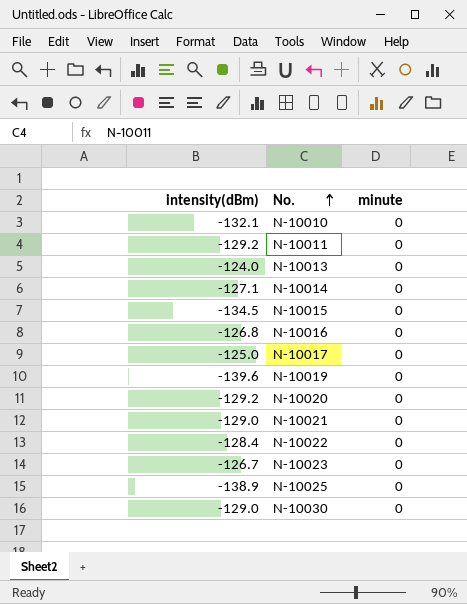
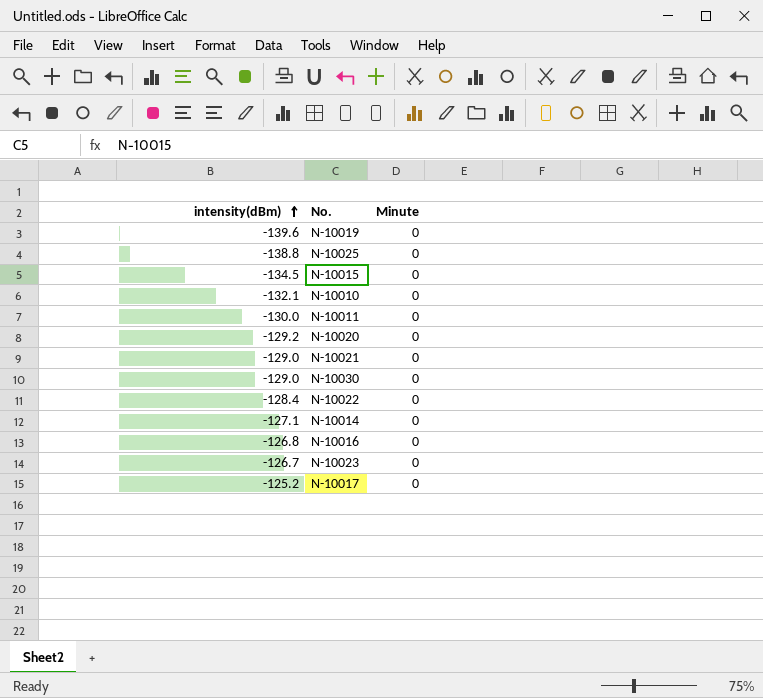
row order: No. ascending -> intensity(dBm) ascending
column name: minute -> Minute
row N-10013: -124.0 | 0 -> none
N-10025 | intensity(dBm): -138.9 -> -138.8
N-10011 | intensity(dBm): -129.2 -> -130.0
N-10017 | intensity(dBm): -125.0 -> -125.2

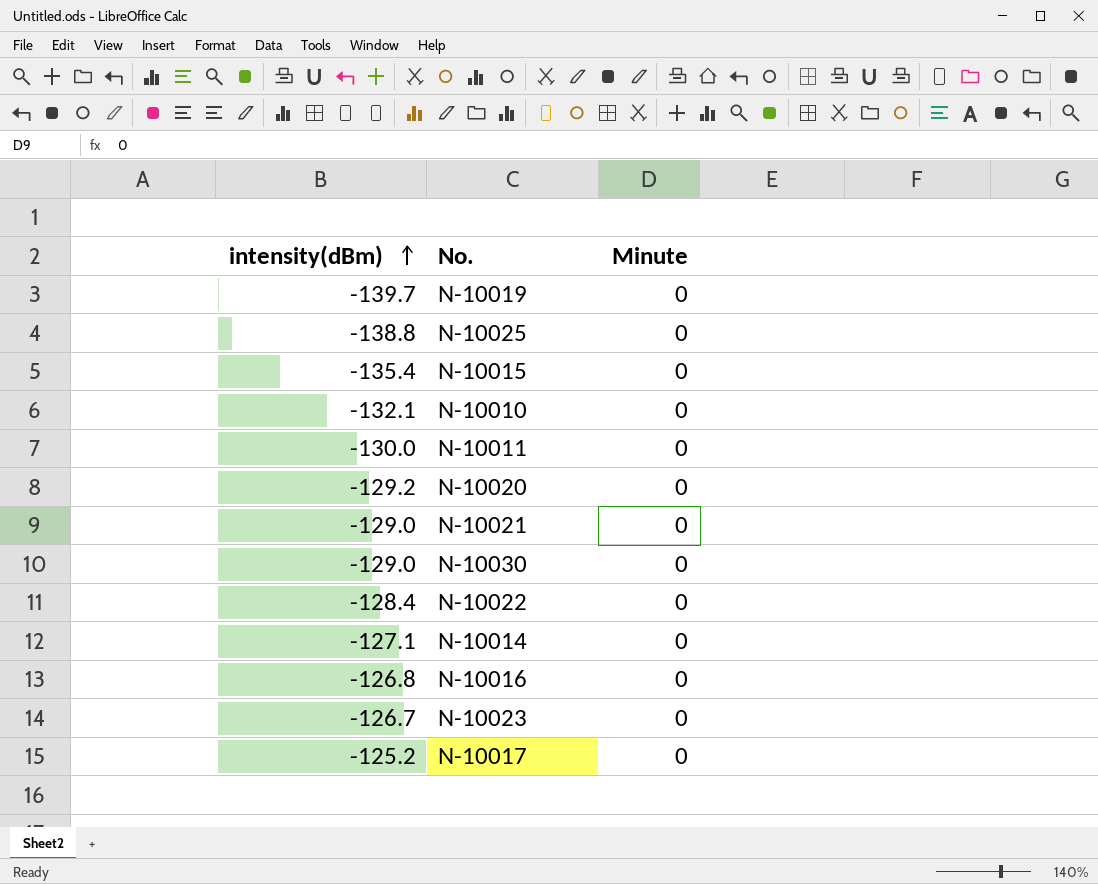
N-10019 | intensity(dBm): -139.6 -> -139.7
N-10015 | intensity(dBm): -134.5 -> -135.4

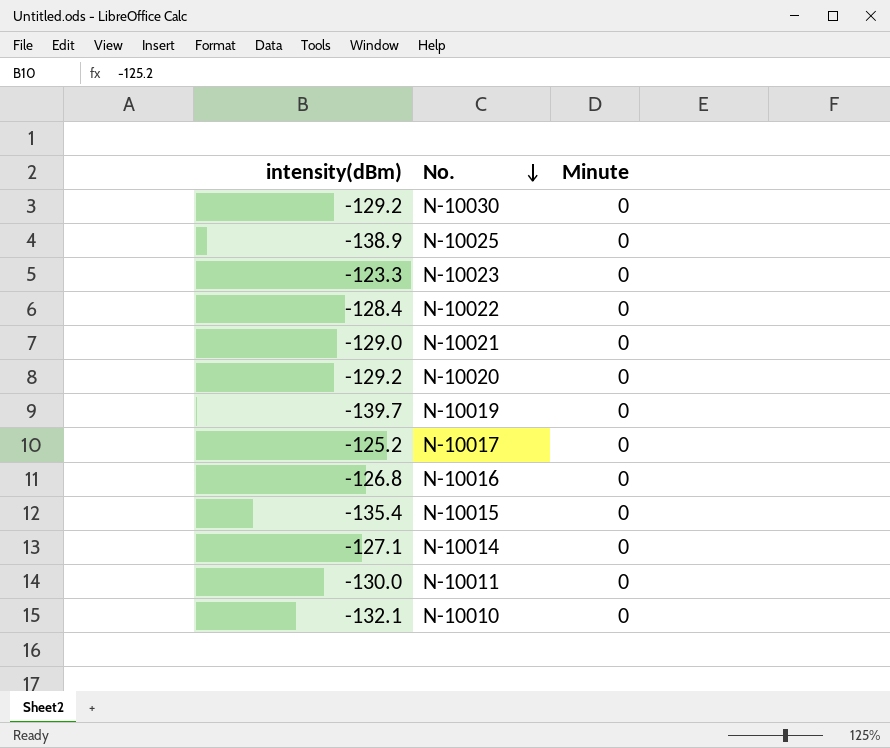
row order: intensity(dBm) ascending -> No. descending
N-10030 | intensity(dBm): -129.0 -> -129.2
N-10025 | intensity(dBm): -138.8 -> -138.9
N-10023 | intensity(dBm): -126.7 -> -123.3

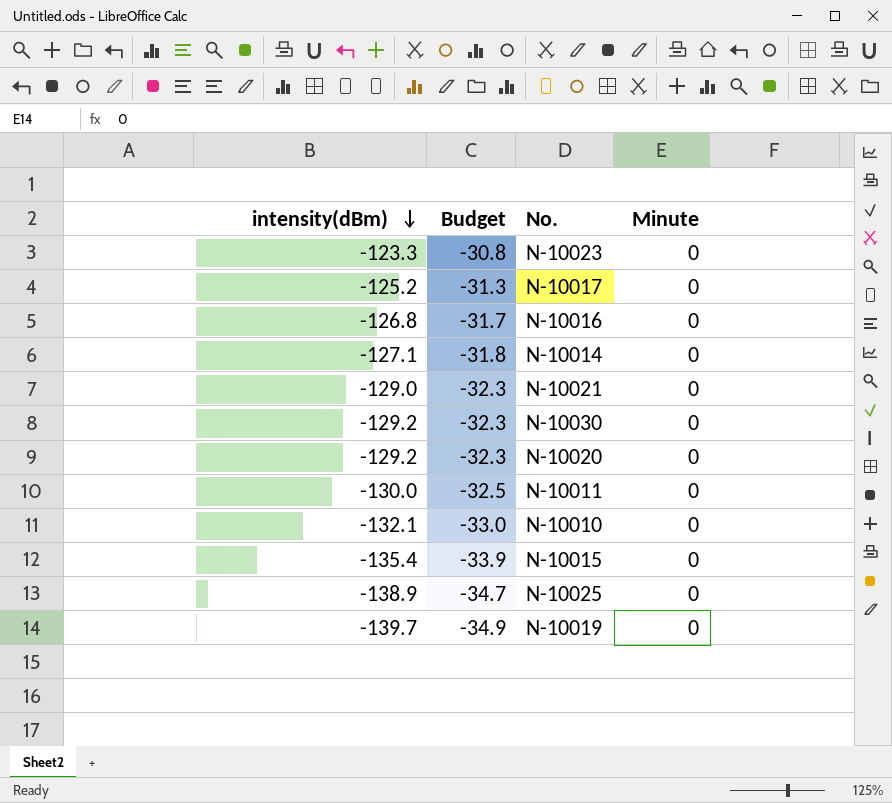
row order: No. descending -> intensity(dBm) descending
column Budget | formula: none -> [intensity(dBm)] * 0.25
row N-10022: -128.4 | 0 -> none

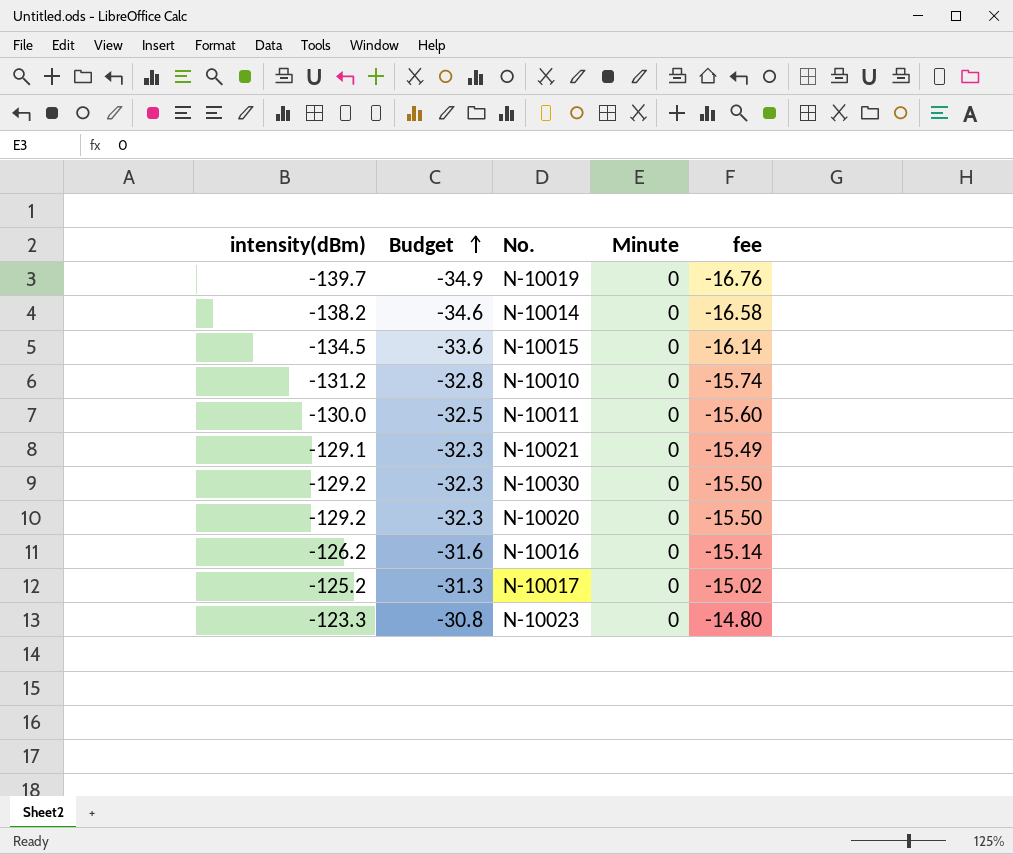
row order: intensity(dBm) descending -> Budget ascending
column fee | formula: none -> [intensity(dBm)] * 0.12
row N-10025: -138.9 | -34.7 | 0 -> none
N-10014 | intensity(dBm): -127.1 -> -138.2
N-10014 | Budget: -31.8 -> -34.6
N-10015 | intensity(dBm): -135.4 -> -134.5
N-10015 | Budget: -33.9 -> -33.6
N-10010 | intensity(dBm): -132.1 -> -131.2
N-10010 | Budget: -33.0 -> -32.8
N-10021 | intensity(dBm): -129.0 -> -129.1
N-10016 | intensity(dBm): -126.8 -> -126.2
N-10016 | Budget: -31.7 -> -31.6

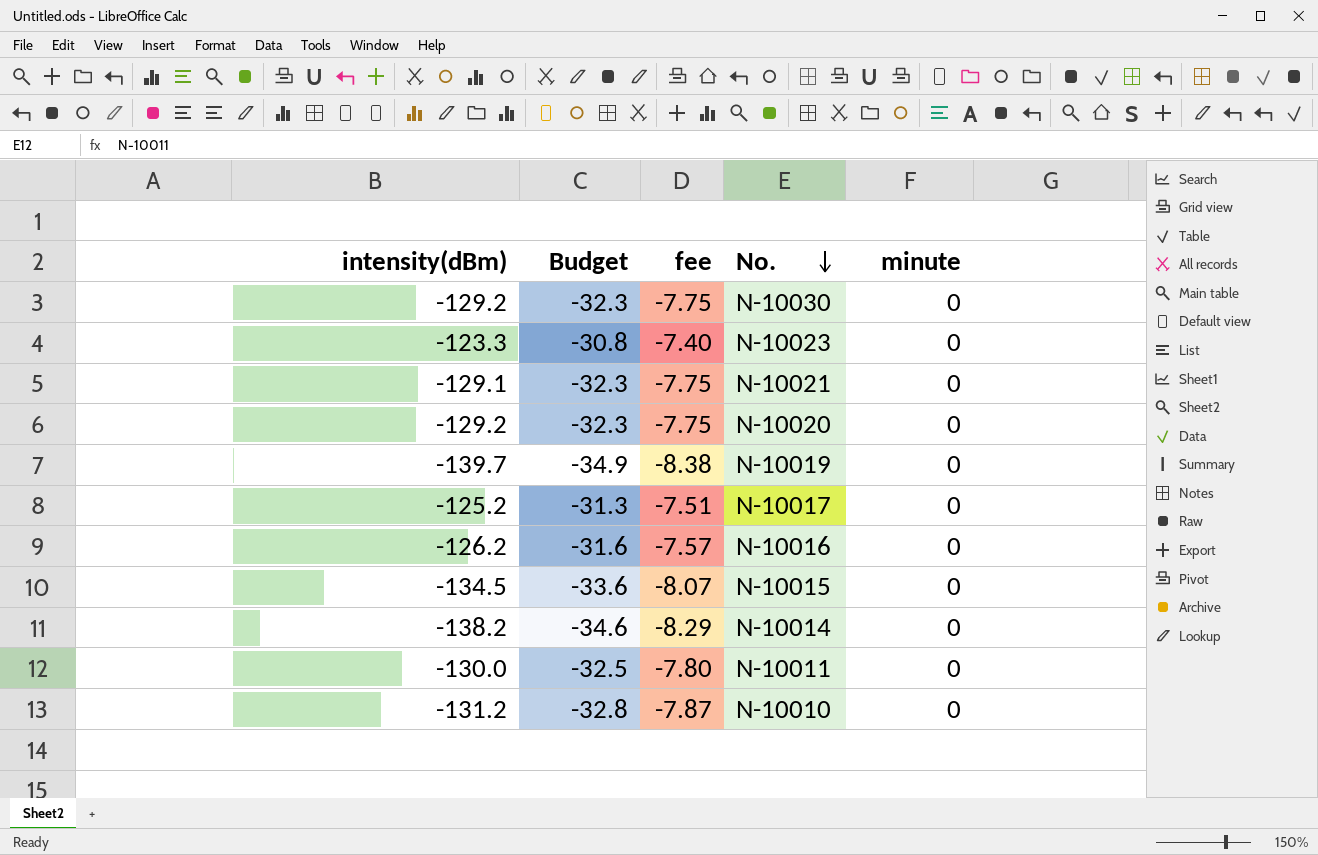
row order: Budget ascending -> No. descending
column fee | formula: [intensity(dBm)] * 0.12 -> [intensity(dBm)] * 0.06
column fee | position: 5 -> 3
column name: Minute -> minute

